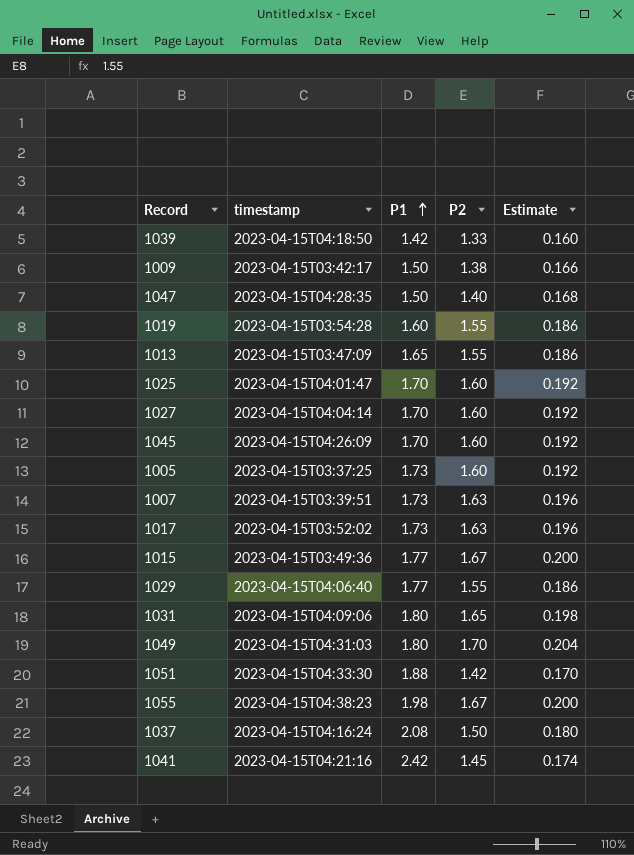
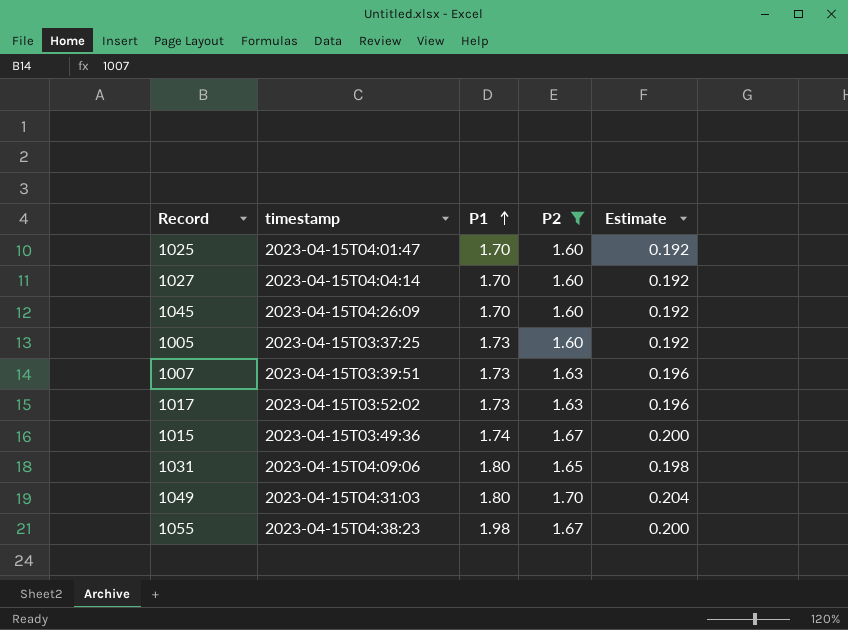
filter: none -> P2 >= 1.60
1015 | P1: 1.77 -> 1.74

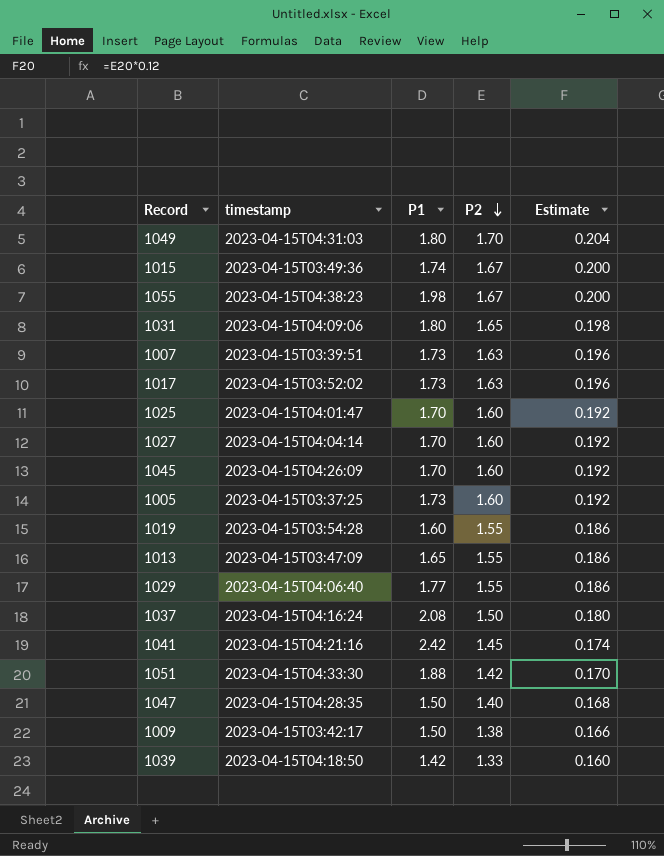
filter: P2 >= 1.60 -> none
row order: P1 ascending -> P2 descending

